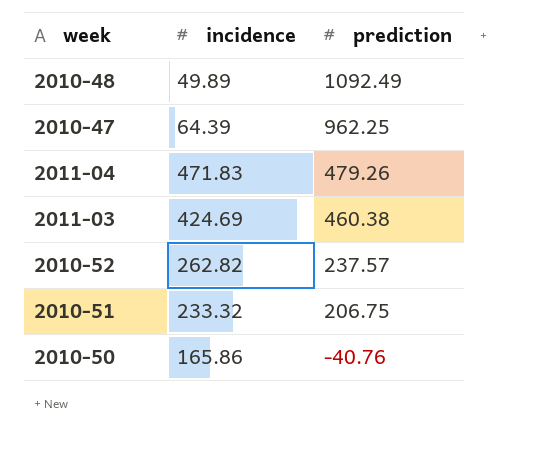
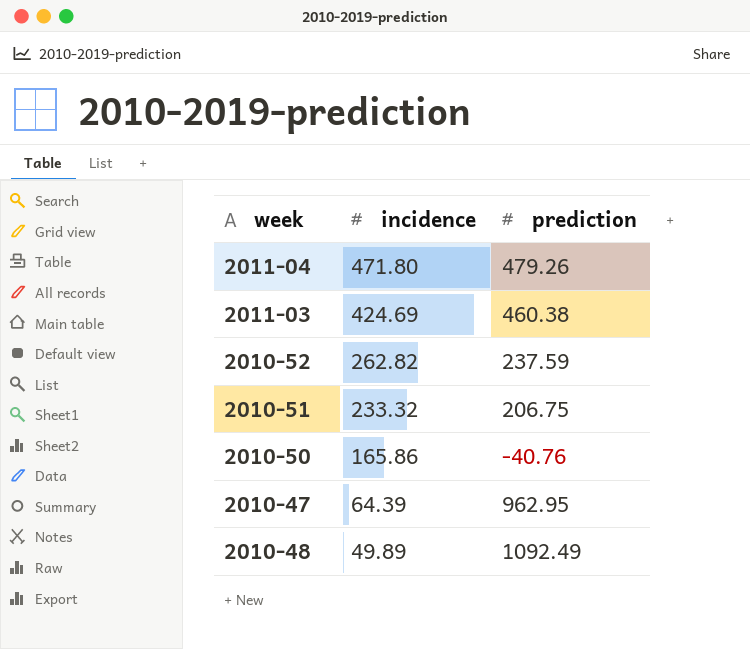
row order: prediction descending -> incidence descending
2011-04 | incidence: 471.83 -> 471.80
2010-52 | prediction: 237.57 -> 237.59
2010-47 | prediction: 962.25 -> 962.95

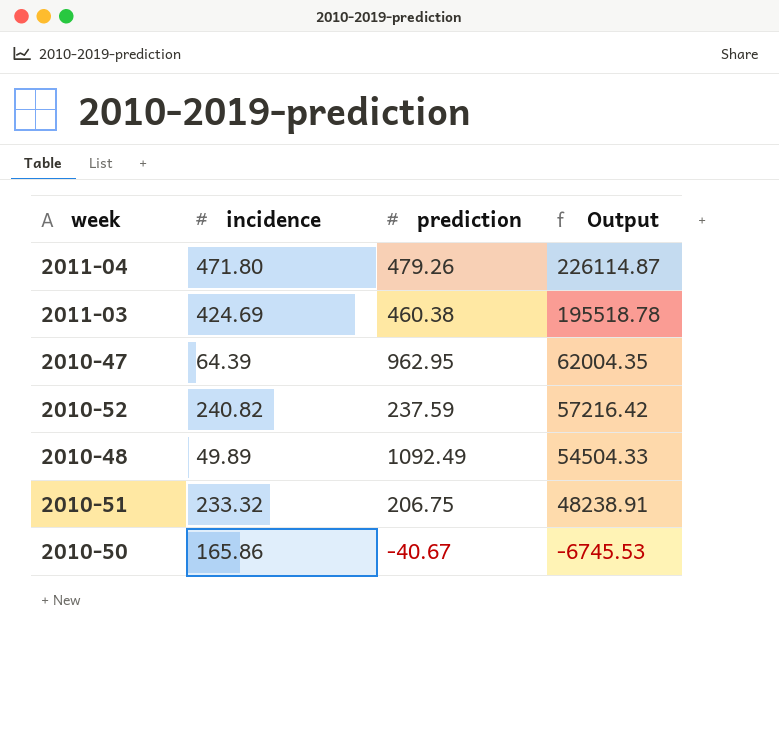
row order: incidence descending -> Output descending
column Output | formula: none -> [incidence] * [prediction]
2010-52 | incidence: 262.82 -> 240.82
2010-50 | prediction: -40.76 -> -40.67

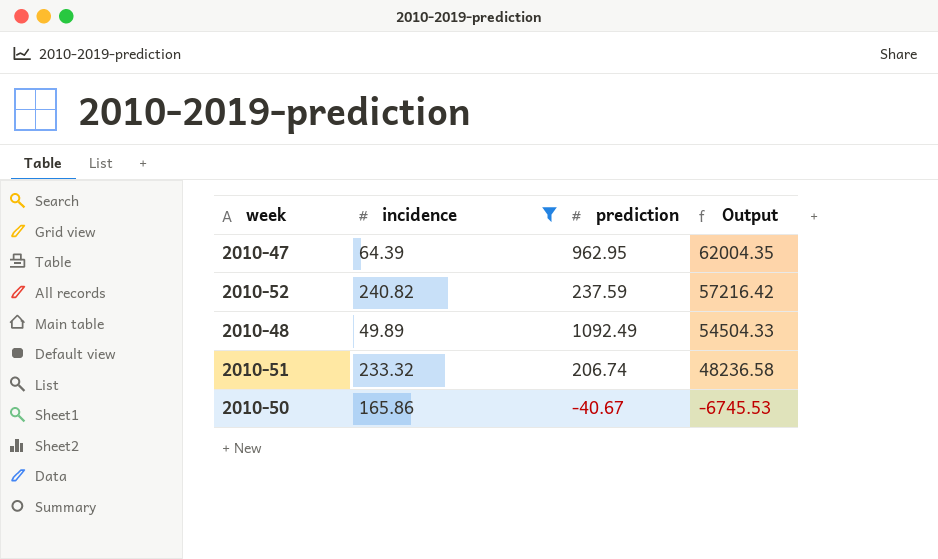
filter: none -> incidence <= 240.82
2010-51 | prediction: 206.75 -> 206.74
2010-51 | Output: 48238.91 -> 48236.58

